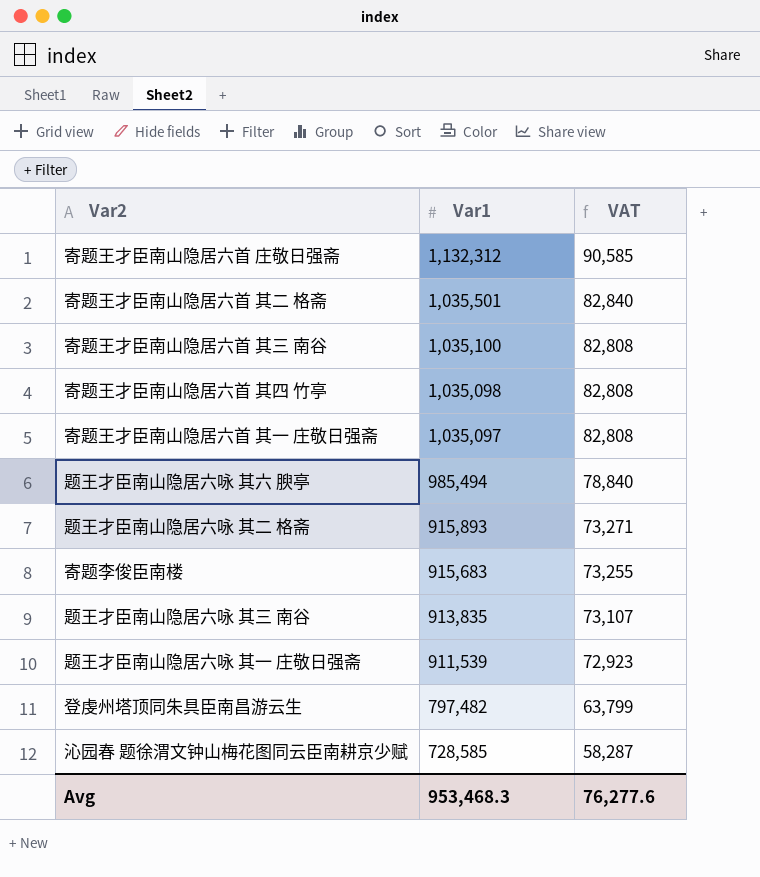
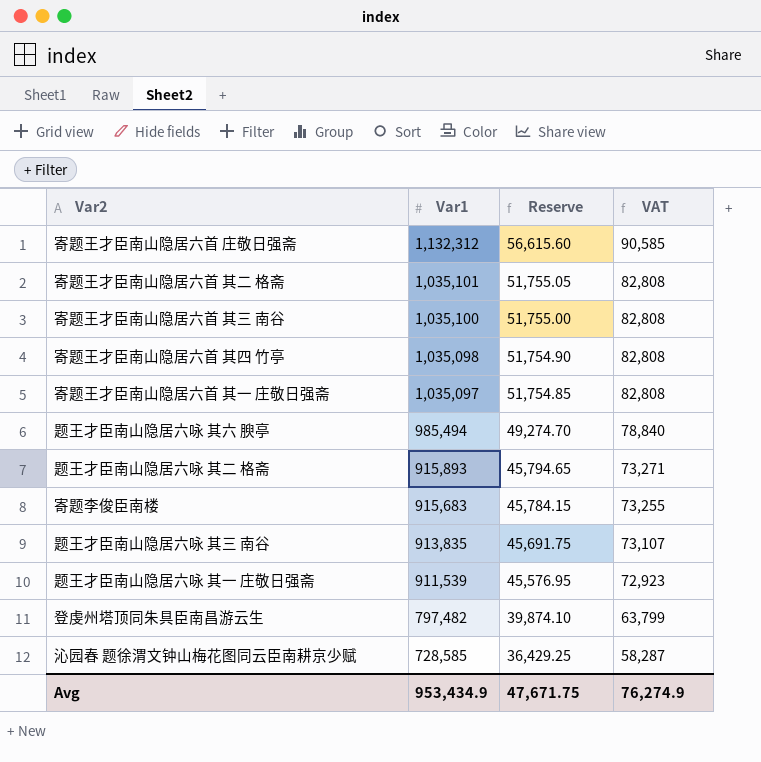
column Reserve | formula: none -> [Var1] * 0.05
寄题王才臣南山隐居六首 其二 格斋 | Var1: 1,035,501 -> 1,035,101
寄题王才臣南山隐居六首 其二 格斋 | VAT: 82,840 -> 82,808
Avg | Var1: 953,468.3 -> 953,434.9
Avg | VAT: 76,277.6 -> 76,274.9

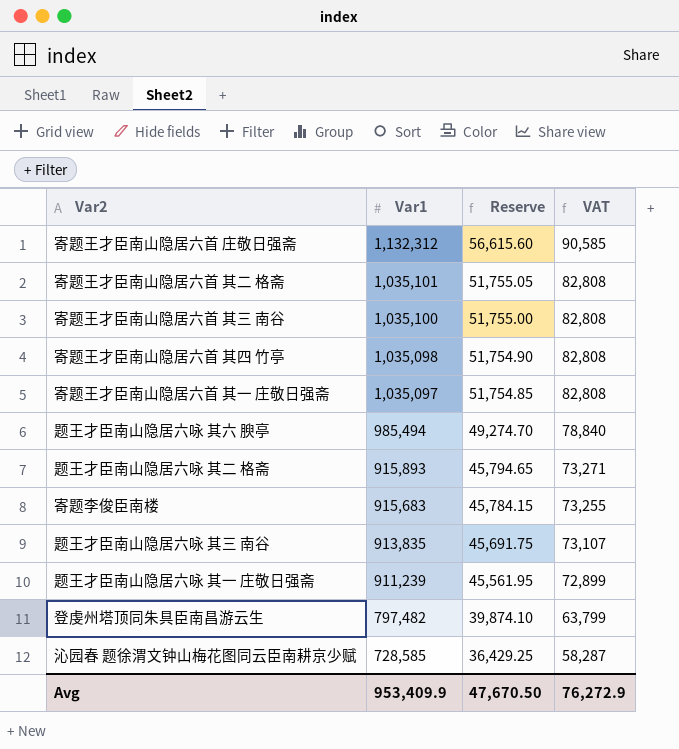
题王才臣南山隐居六咏 其一 庄敬日强斋 | Var1: 911,539 -> 911,239
题王才臣南山隐居六咏 其一 庄敬日强斋 | Reserve: 45,576.95 -> 45,561.95
题王才臣南山隐居六咏 其一 庄敬日强斋 | VAT: 72,923 -> 72,899
Avg | Var1: 953,434.9 -> 953,409.9
Avg | Reserve: 47,671.75 -> 47,670.50
Avg | VAT: 76,274.9 -> 76,272.9

